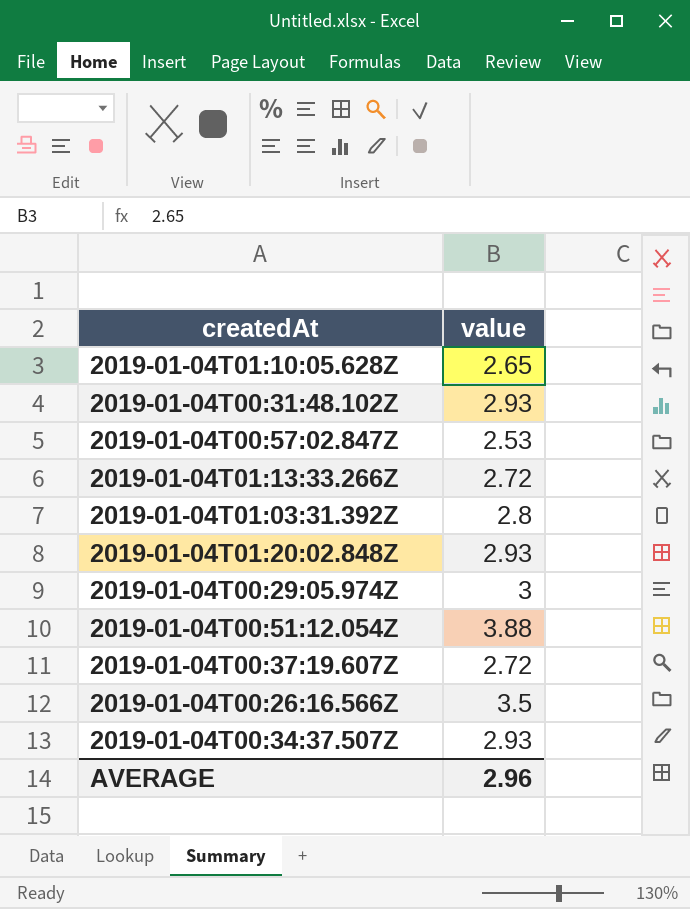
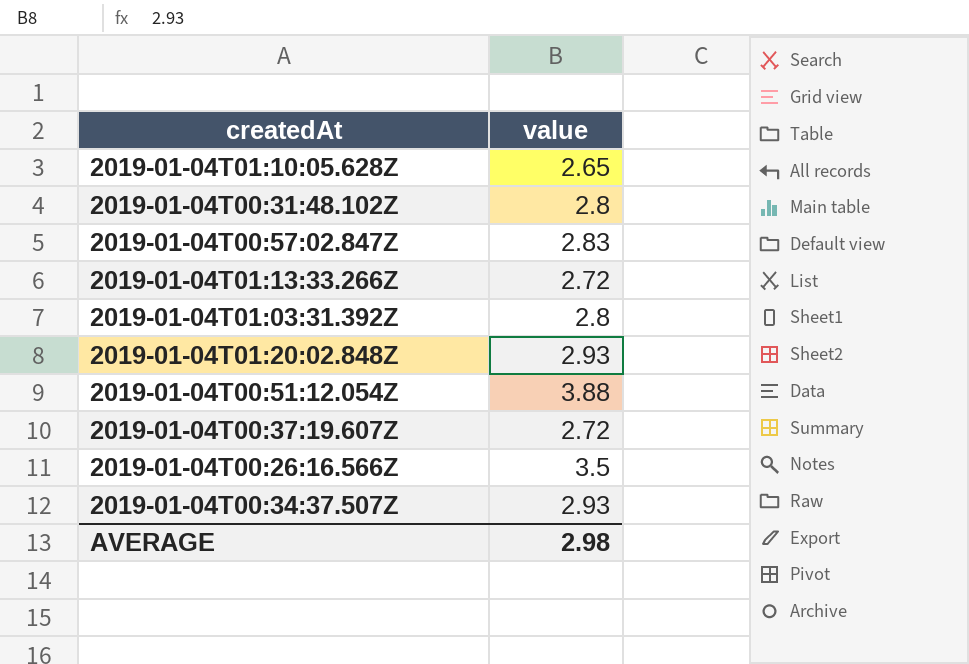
row 2019-01-04T00:29:05.974Z: 3 -> none
2019-01-04T00:31:48.102Z | value: 2.93 -> 2.8
2019-01-04T00:57:02.847Z | value: 2.53 -> 2.83
AVERAGE | value: 2.96 -> 2.98

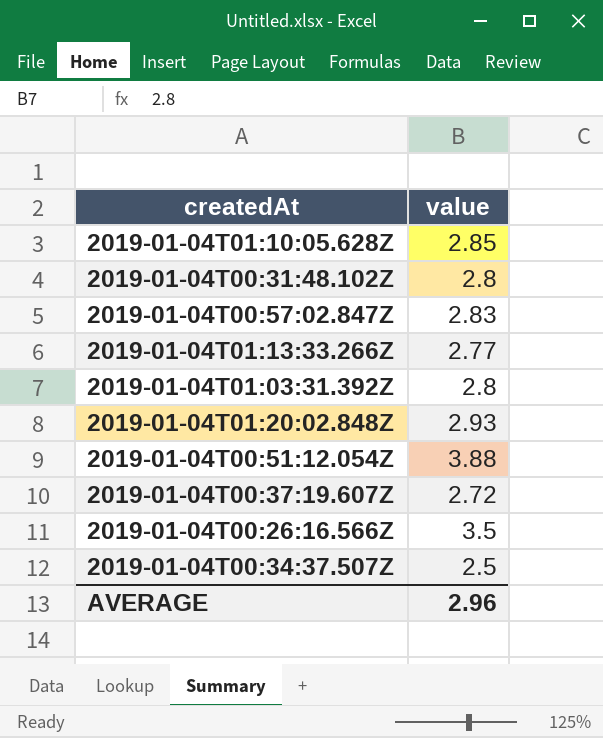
2019-01-04T01:10:05.628Z | value: 2.65 -> 2.85
2019-01-04T01:13:33.266Z | value: 2.72 -> 2.77
2019-01-04T00:34:37.507Z | value: 2.93 -> 2.5
AVERAGE | value: 2.98 -> 2.96

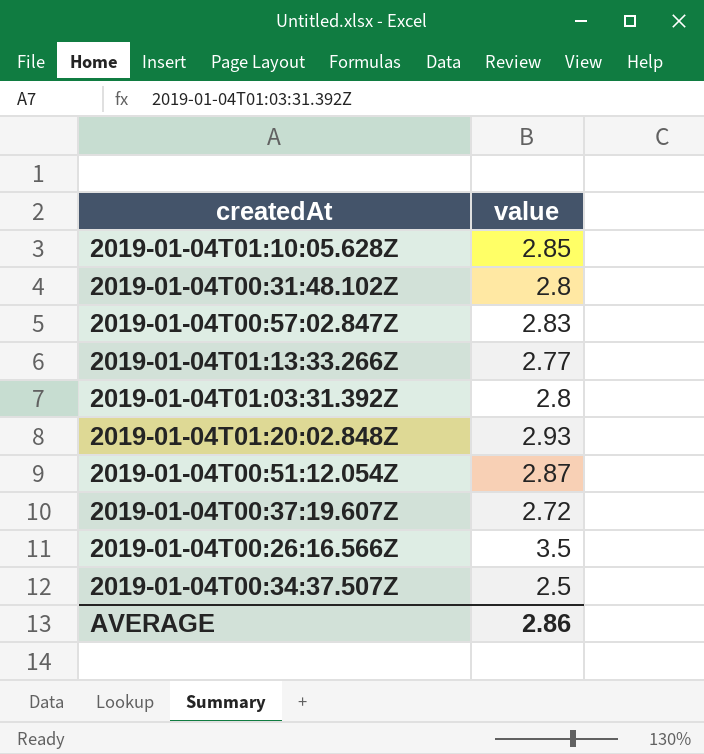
2019-01-04T00:51:12.054Z | value: 3.88 -> 2.87
AVERAGE | value: 2.96 -> 2.86

